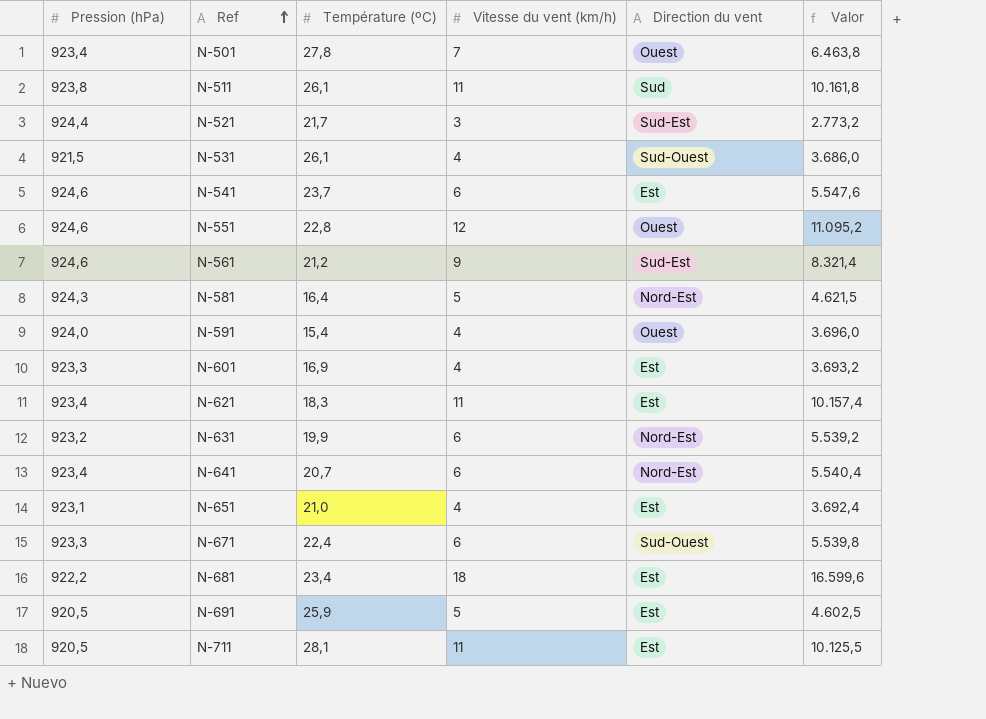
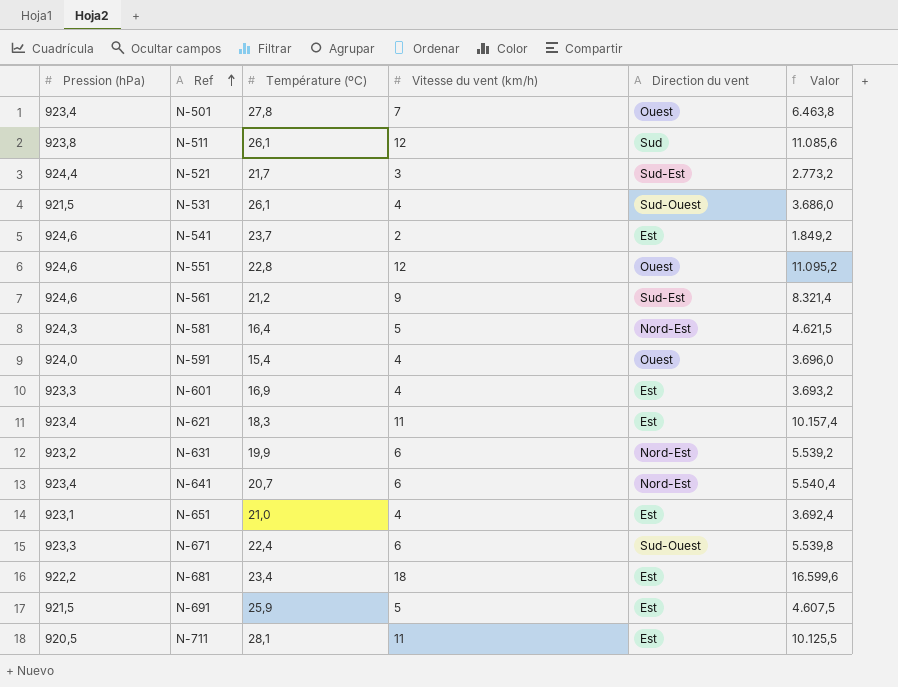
N-511 | Vitesse du vent (km/h): 11 -> 12
N-511 | Valor: 10.161,8 -> 11.085,6
N-541 | Vitesse du vent (km/h): 6 -> 2
N-541 | Valor: 5.547,6 -> 1.849,2
N-691 | Pression (hPa): 920,5 -> 921,5
N-691 | Valor: 4.602,5 -> 4.607,5

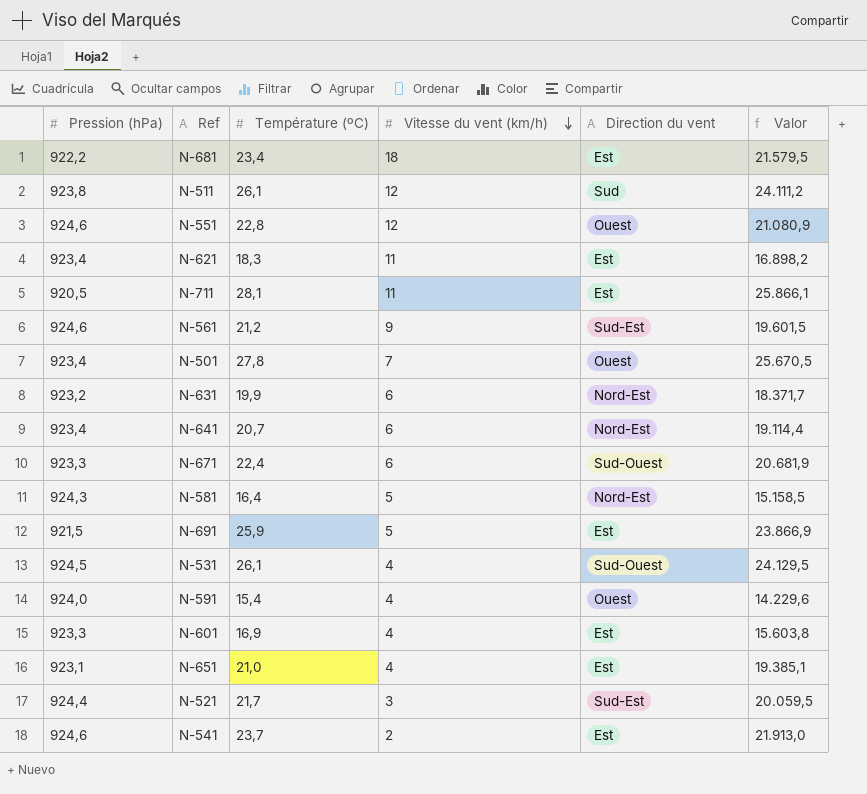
row order: Ref ascending -> Vitesse du vent (km/h) descending
column Valor | formula: [Pression (hPa)] * [Vitesse du vent (km/h)] -> [Pression (hPa)] * [Température (ºC)]
N-531 | Pression (hPa): 921,5 -> 924,5

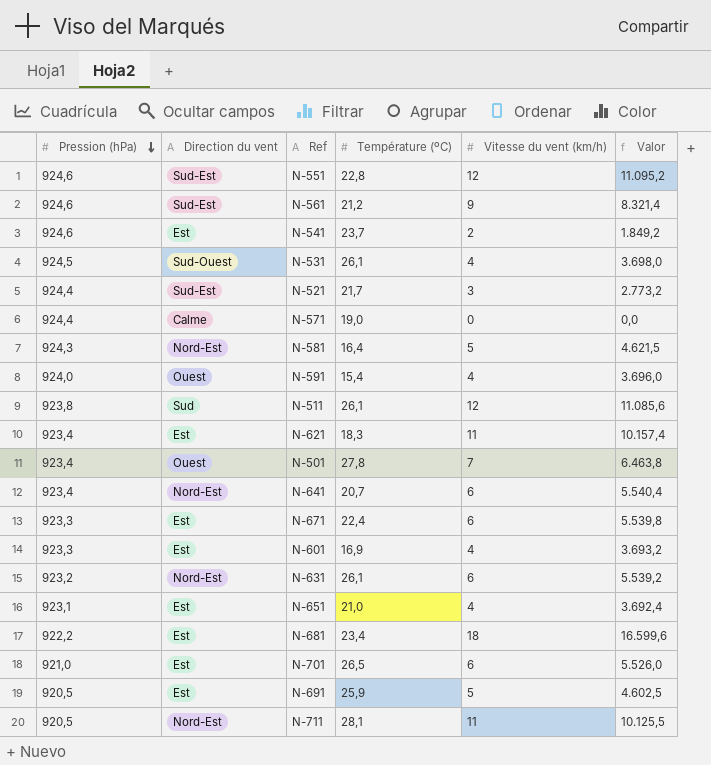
row order: Vitesse du vent (km/h) descending -> Pression (hPa) descending
column Direction du vent | position: 5 -> 2
column Valor | formula: [Pression (hPa)] * [Température (ºC)] -> [Pression (hPa)] * [Vitesse du vent (km/h)]
N-551 | Direction du vent: Ouest -> Sud-Est
row N-571: none -> 924,4 | Calme | 19,0 | 0 | 0,0
N-671 | Direction du vent: Sud-Ouest -> Est
N-631 | Température (ºC): 19,9 -> 26,1
row N-701: none -> 921,0 | Est | 26,5 | 6 | 5.526,0
N-691 | Pression (hPa): 921,5 -> 920,5
N-711 | Direction du vent: Est -> Nord-Est

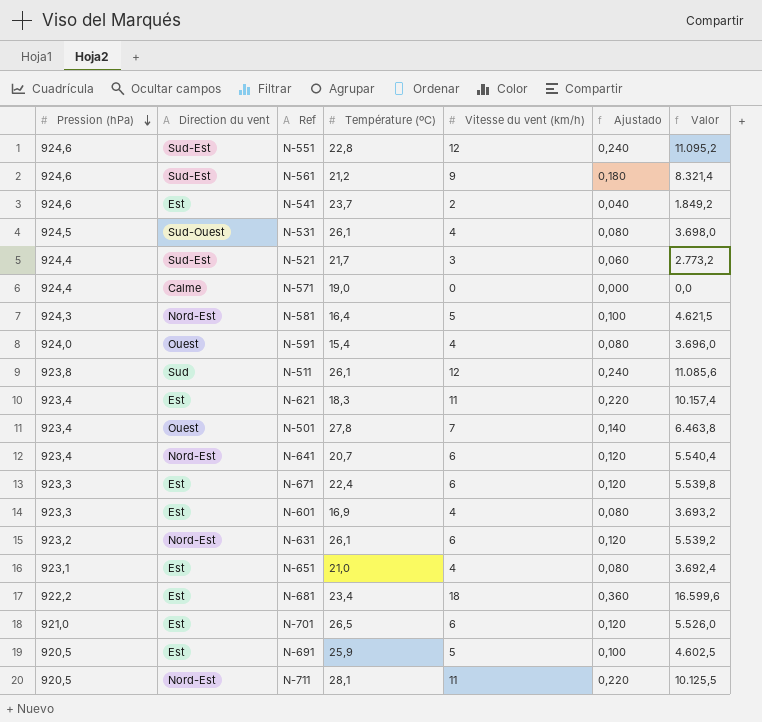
column Ajustado | formula: none -> [Vitesse du vent (km/h)] * 0,02

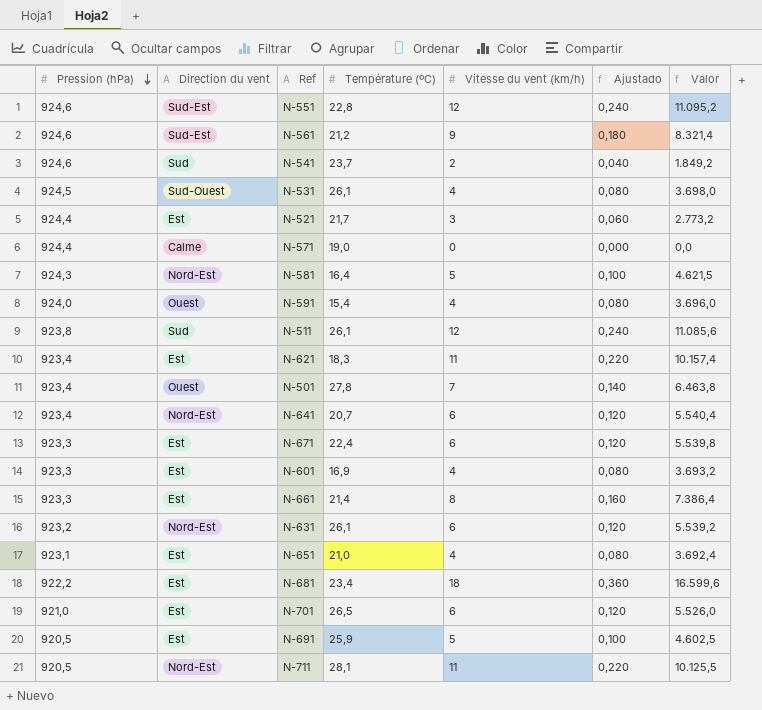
N-541 | Direction du vent: Est -> Sud
N-521 | Direction du vent: Sud-Est -> Est
row N-661: none -> 923,3 | Est | 21,4 | 8 | 0,160 | 7.386,4

